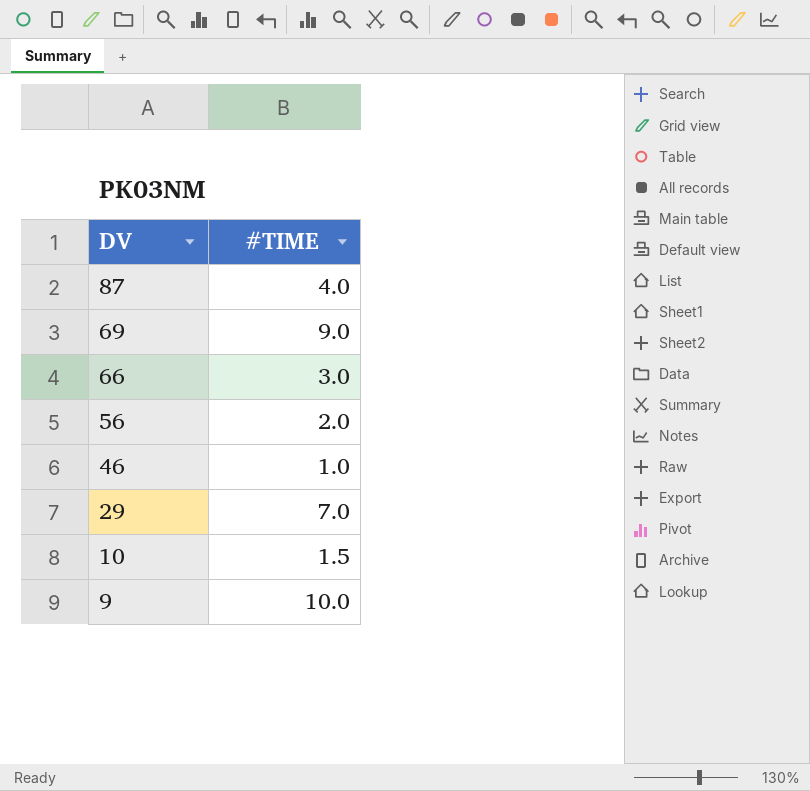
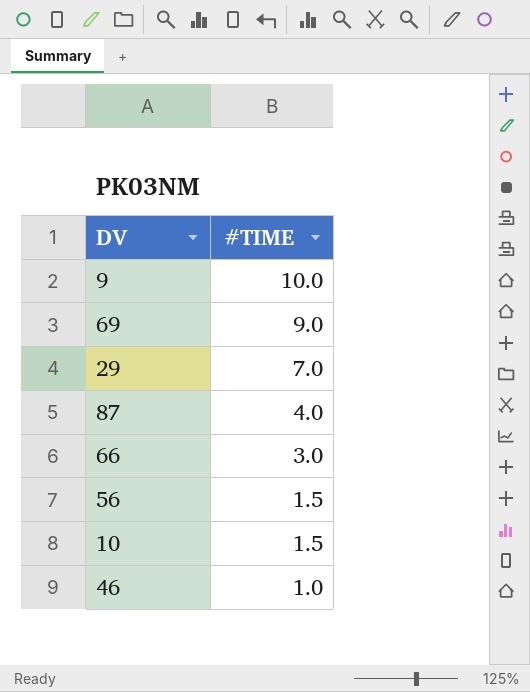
row order: DV descending -> #TIME descending
56 | #TIME: 2.0 -> 1.5

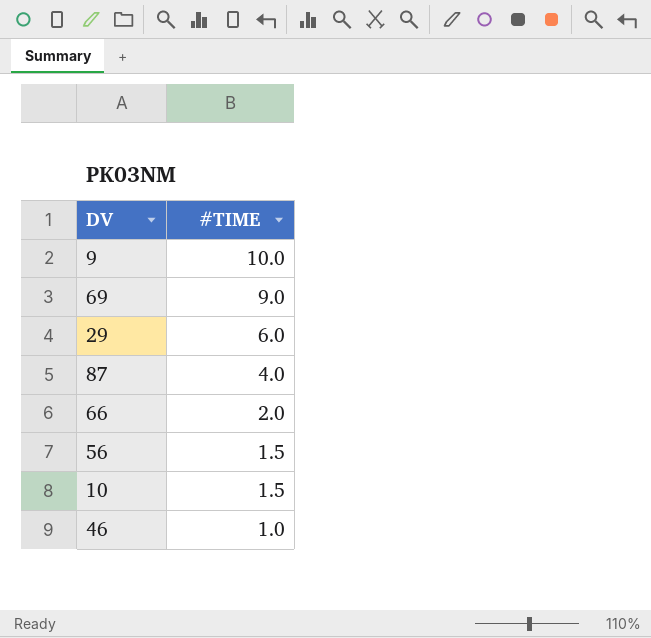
29 | #TIME: 7.0 -> 6.0
66 | #TIME: 3.0 -> 2.0

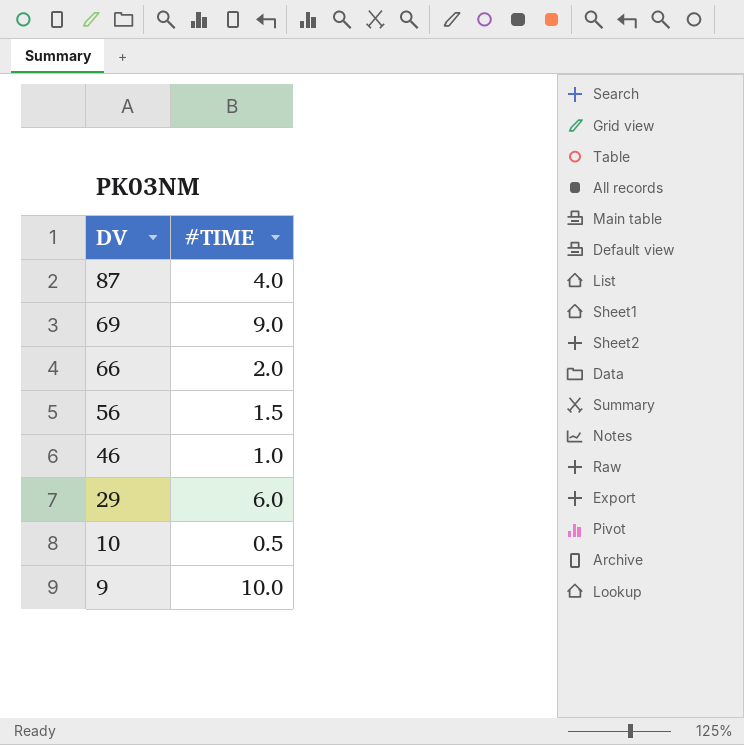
row order: #TIME descending -> DV descending
10 | #TIME: 1.5 -> 0.5

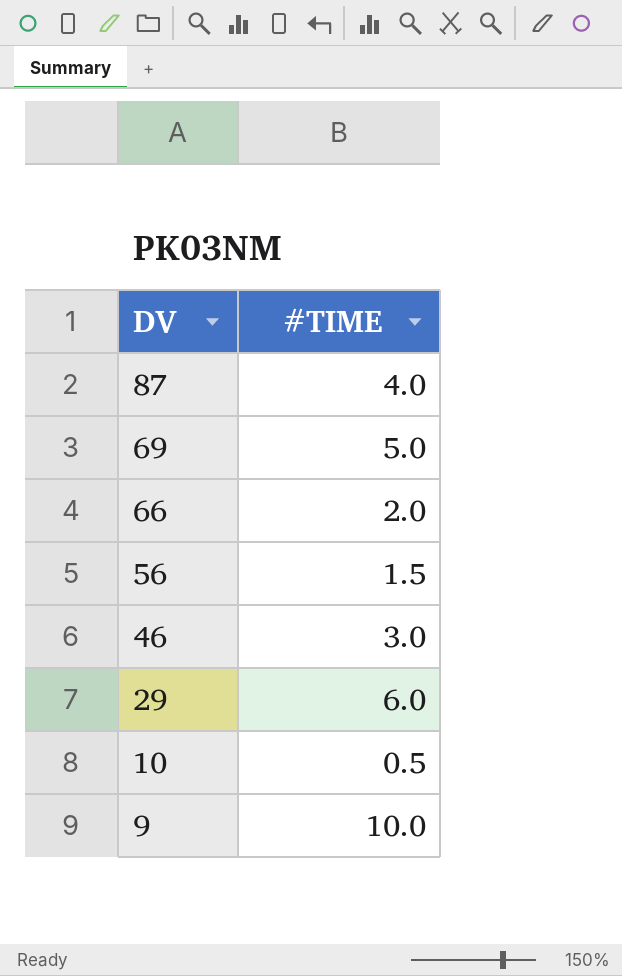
69 | #TIME: 9.0 -> 5.0
46 | #TIME: 1.0 -> 3.0

